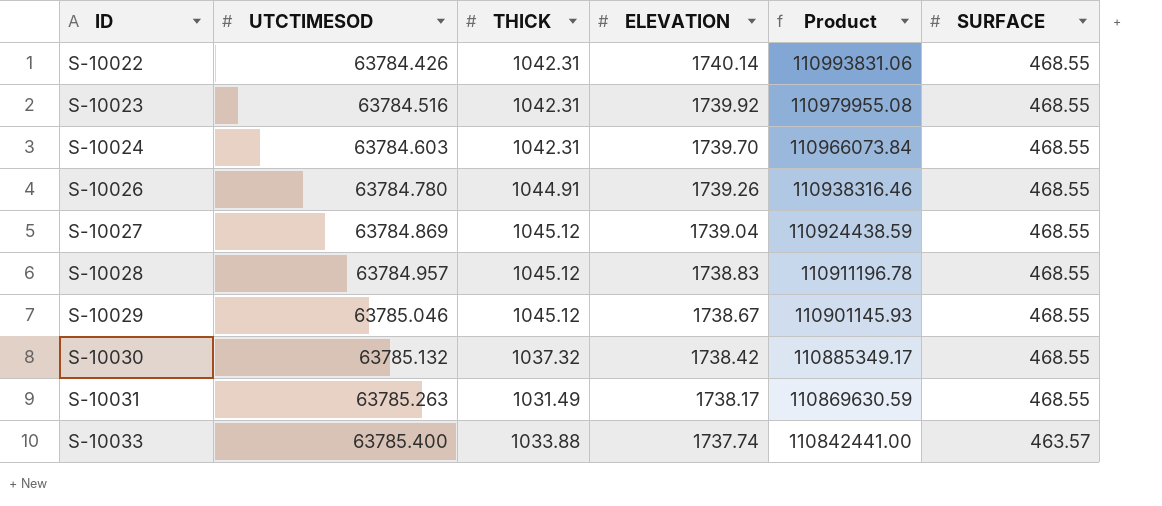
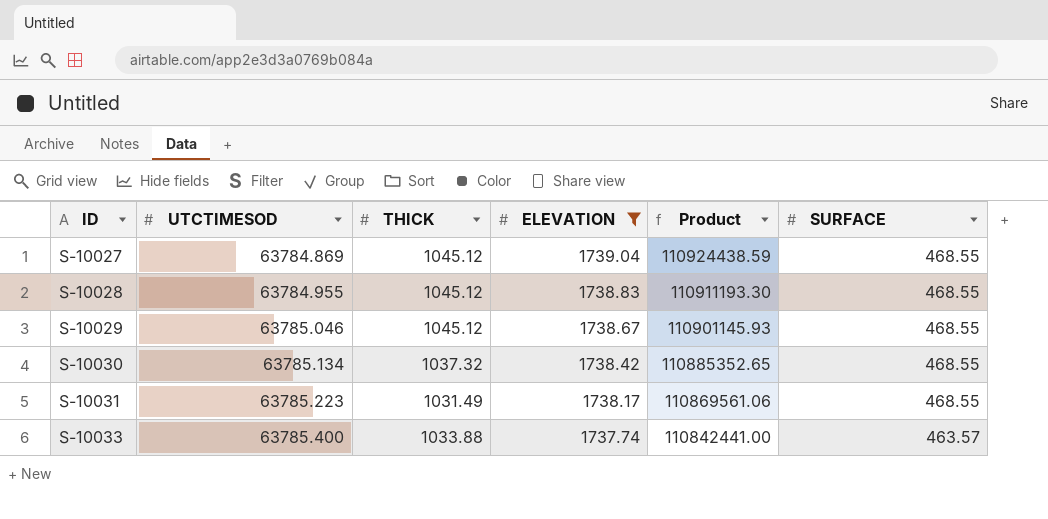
filter: none -> ELEVATION <= 1739.04
S-10028 | UTCTIMESOD: 63784.957 -> 63784.955
S-10028 | Product: 110911196.78 -> 110911193.30
S-10030 | UTCTIMESOD: 63785.132 -> 63785.134
S-10030 | Product: 110885349.17 -> 110885352.65
S-10031 | UTCTIMESOD: 63785.263 -> 63785.223
S-10031 | Product: 110869630.59 -> 110869561.06

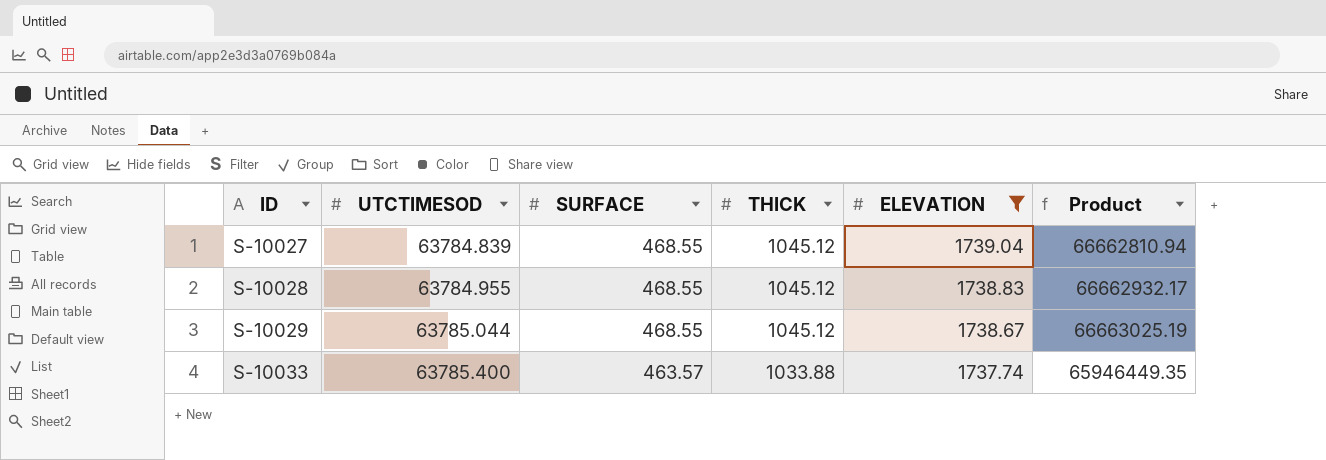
column SURFACE | position: 6 -> 3
column Product | formula: [UTCTIMESOD] * [ELEVATION] -> [UTCTIMESOD] * [THICK]
row S-10030: 63785.134 | 1037.32 | 1738.42 | 110885352.65 | 468.55 -> none
row S-10031: 63785.223 | 1031.49 | 1738.17 | 110869561.06 | 468.55 -> none
S-10027 | UTCTIMESOD: 63784.869 -> 63784.839
S-10029 | UTCTIMESOD: 63785.046 -> 63785.044

